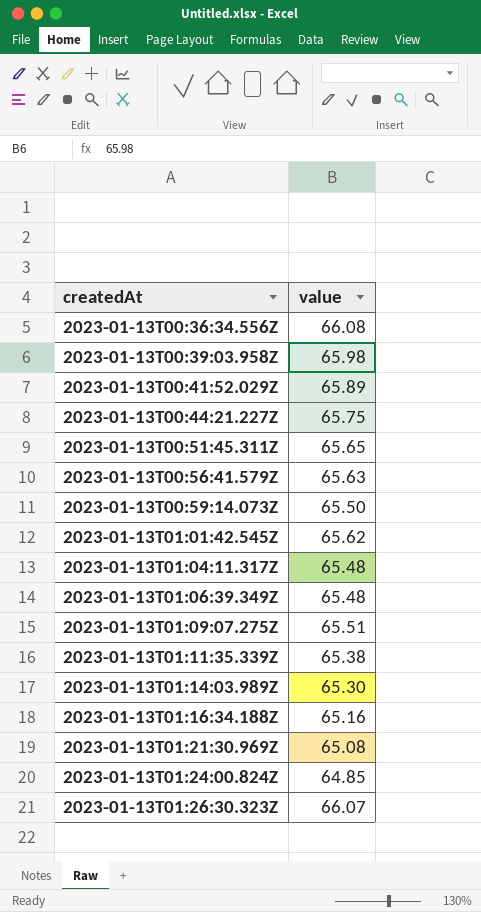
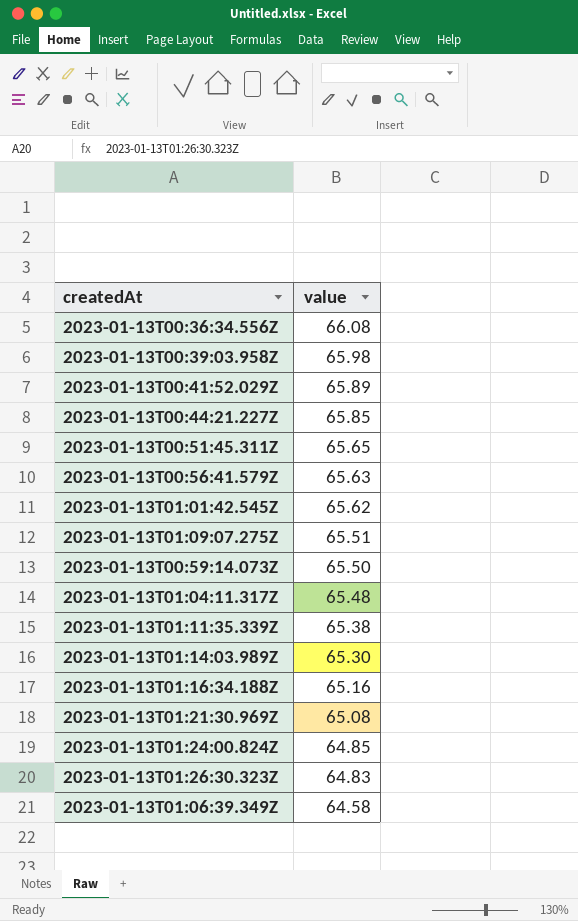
row order: createdAt ascending -> value descending
2023-01-13T00:44:21.227Z | value: 65.75 -> 65.85
2023-01-13T01:26:30.323Z | value: 66.07 -> 64.83
2023-01-13T01:06:39.349Z | value: 65.48 -> 64.58

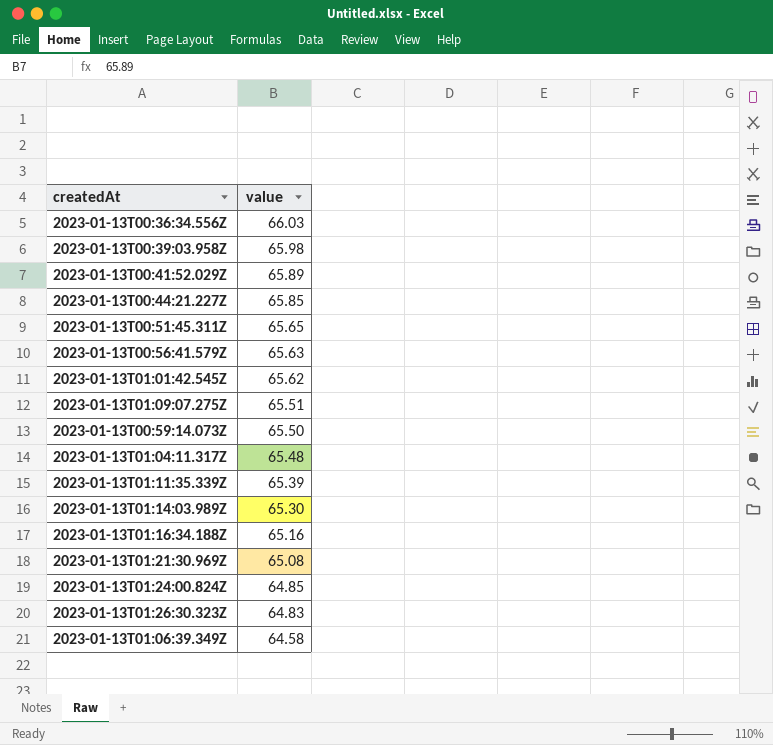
2023-01-13T00:36:34.556Z | value: 66.08 -> 66.03
2023-01-13T01:11:35.339Z | value: 65.38 -> 65.39

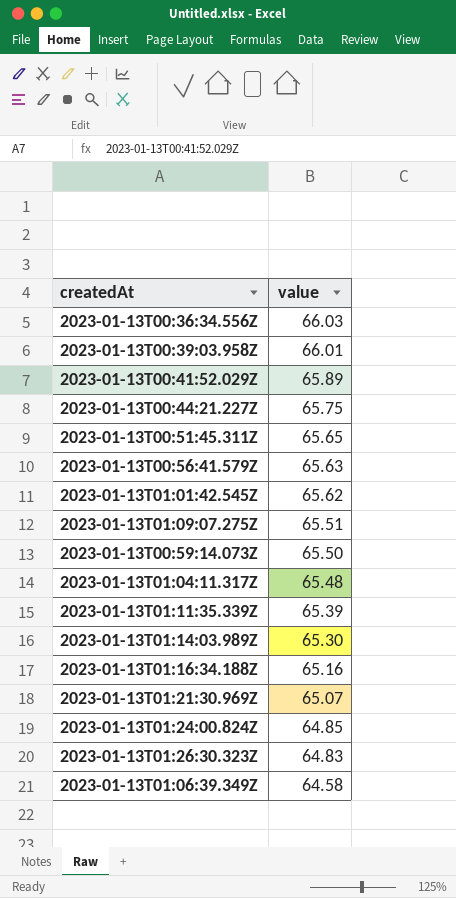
2023-01-13T00:39:03.958Z | value: 65.98 -> 66.01
2023-01-13T00:44:21.227Z | value: 65.85 -> 65.75
2023-01-13T01:21:30.969Z | value: 65.08 -> 65.07

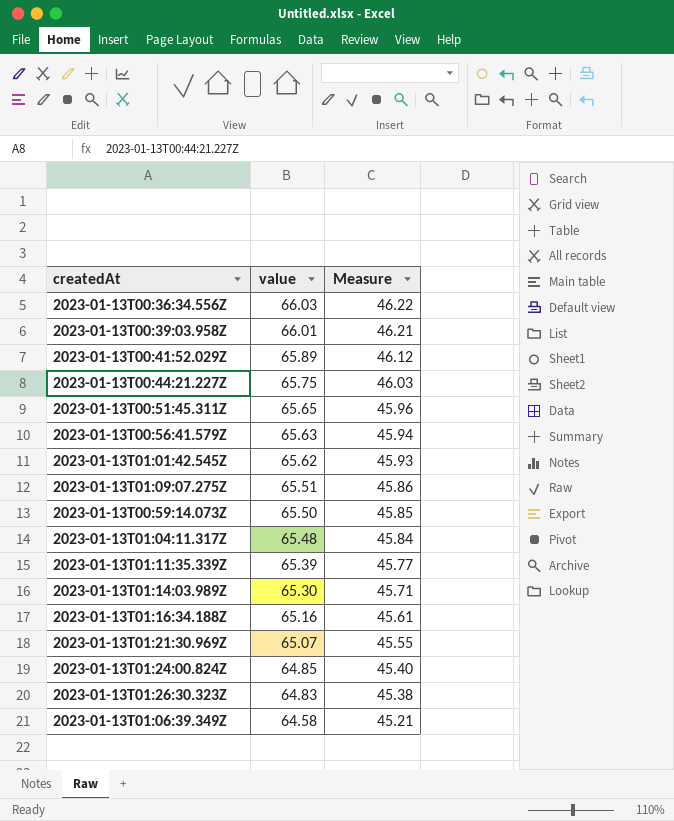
column Measure | formula: none -> [value] * 0.7

